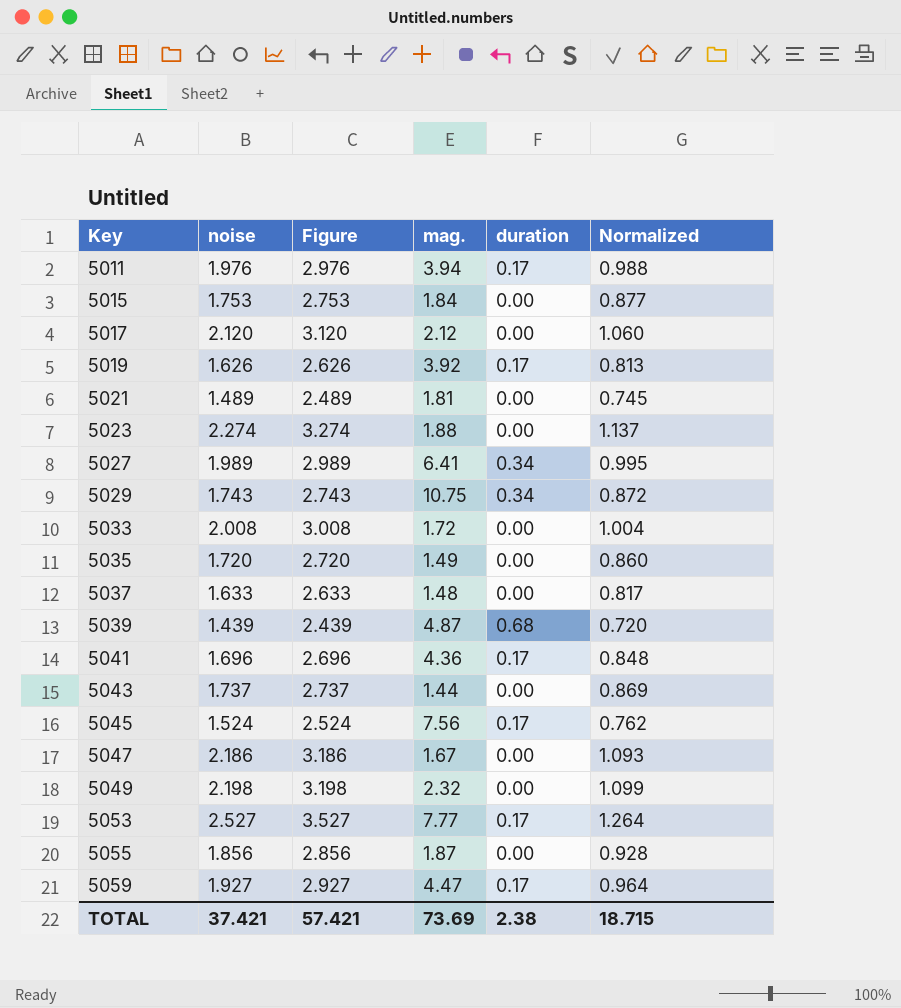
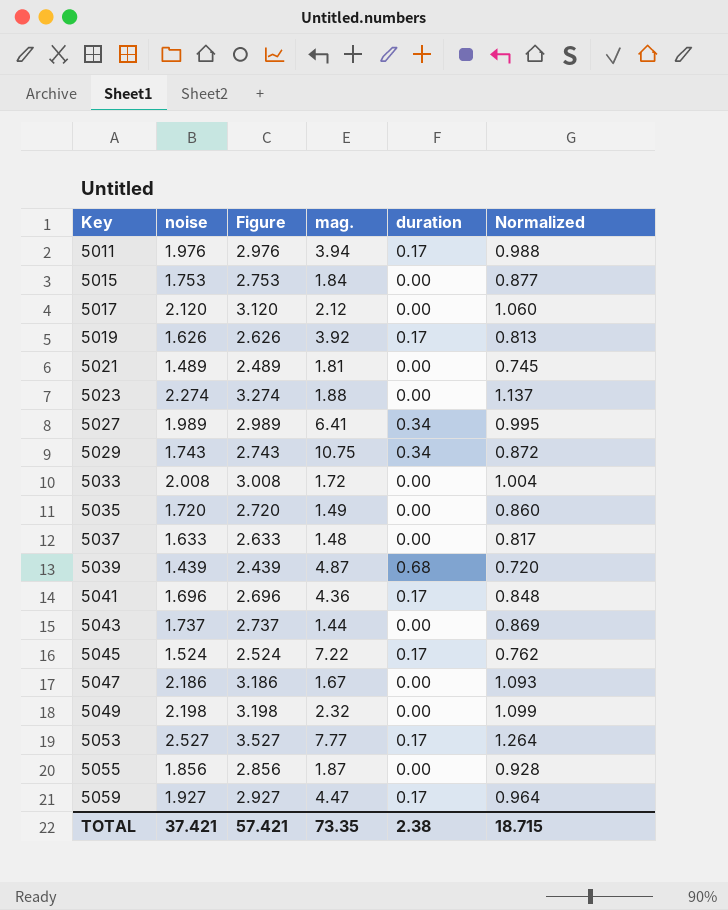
5045 | mag.: 7.56 -> 7.22
TOTAL | mag.: 73.69 -> 73.35

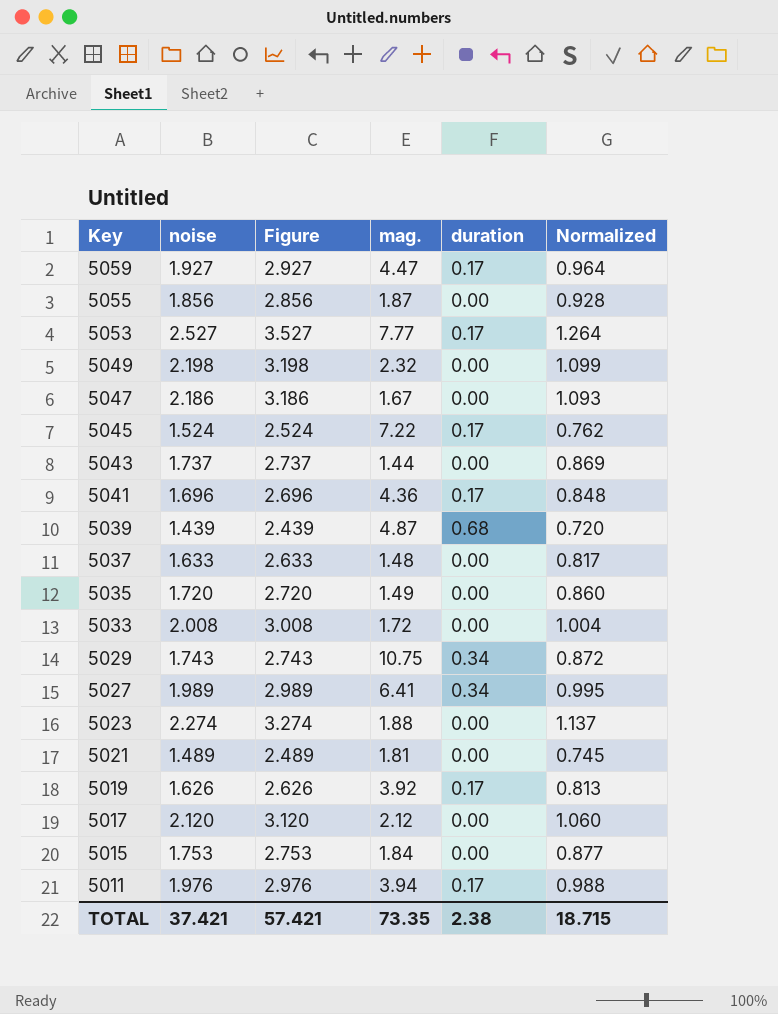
row order: Key ascending -> Key descending

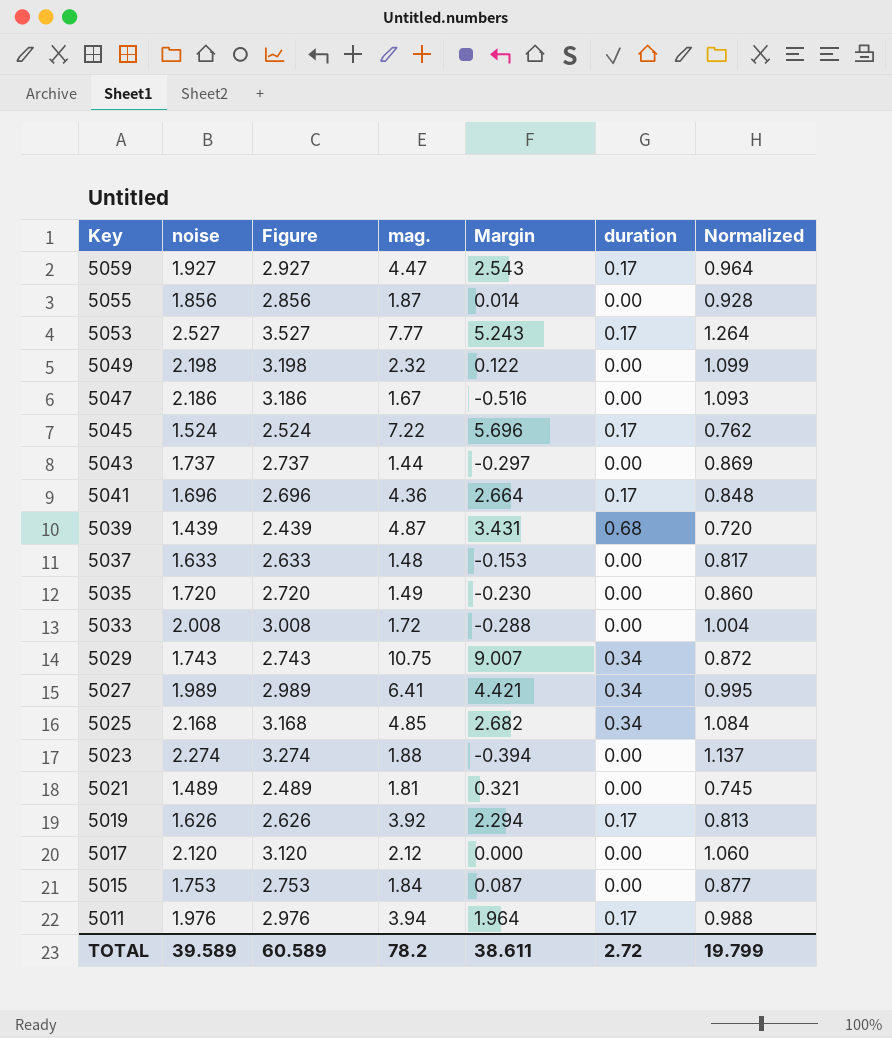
column Margin | formula: none -> [mag.] - [noise]
row 5025: none -> 2.168 | 3.168 | 4.85 | 2.682 | 0.34 | 1.084
TOTAL | noise: 37.421 -> 39.589
TOTAL | Figure: 57.421 -> 60.589
TOTAL | mag.: 73.35 -> 78.2
TOTAL | duration: 2.38 -> 2.72
TOTAL | Normalized: 18.715 -> 19.799

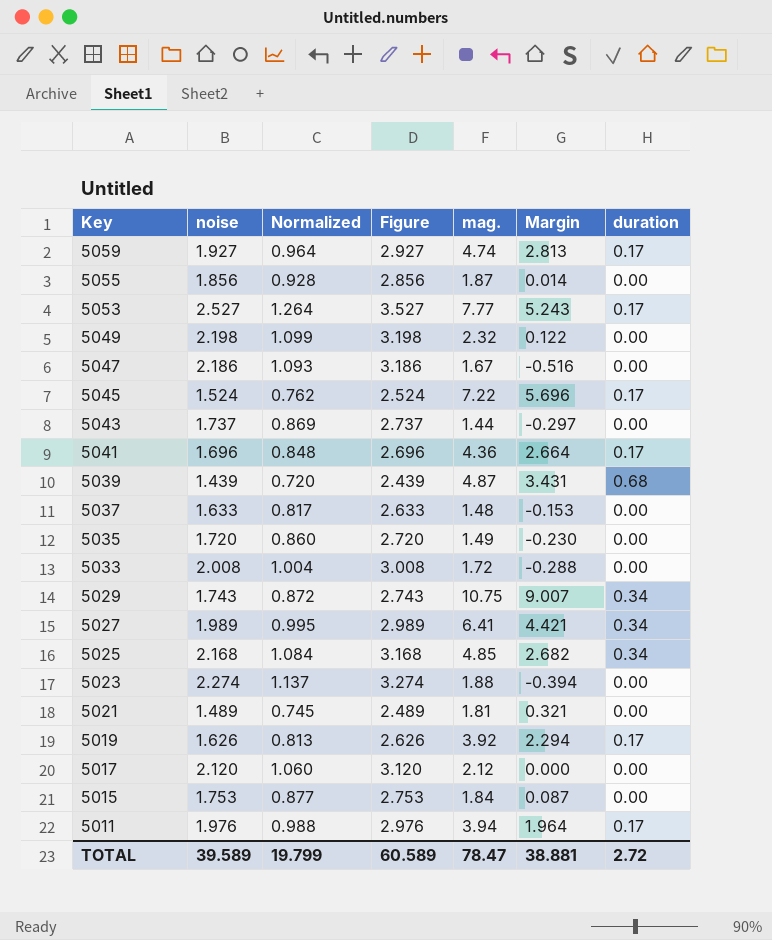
column Normalized | position: 7 -> 3
5059 | mag.: 4.47 -> 4.74
5059 | Margin: 2.543 -> 2.813
TOTAL | mag.: 78.2 -> 78.47
TOTAL | Margin: 38.611 -> 38.881

